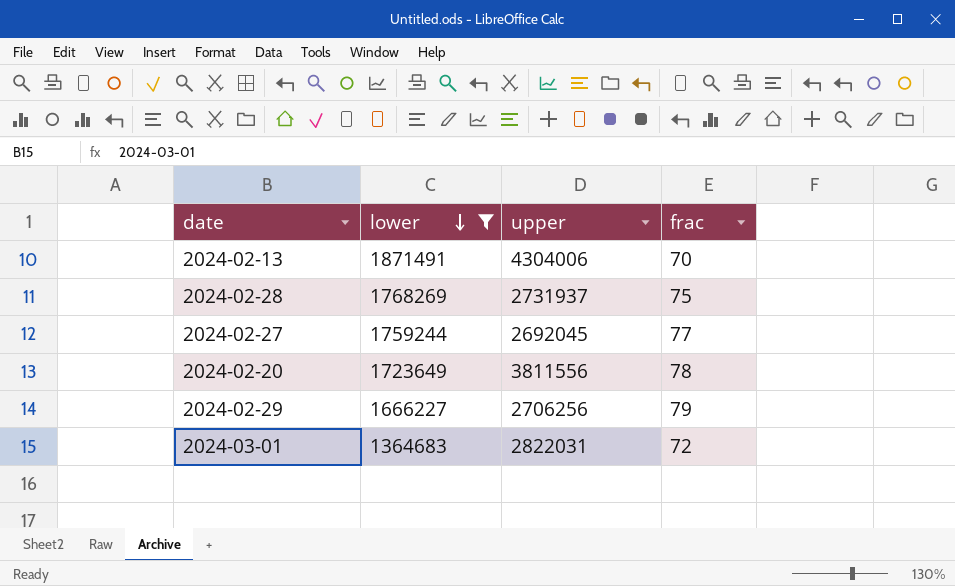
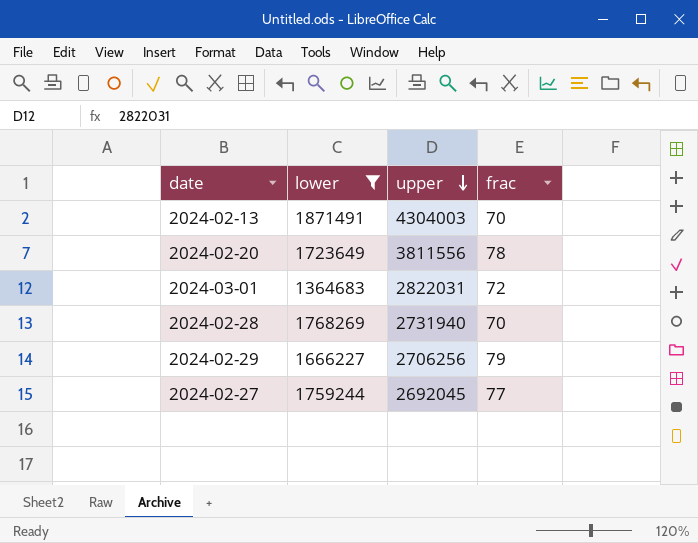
row order: lower descending -> upper descending
2024-02-13 | upper: 4304006 -> 4304003
2024-02-28 | upper: 2731937 -> 2731940
2024-02-28 | frac: 75 -> 70

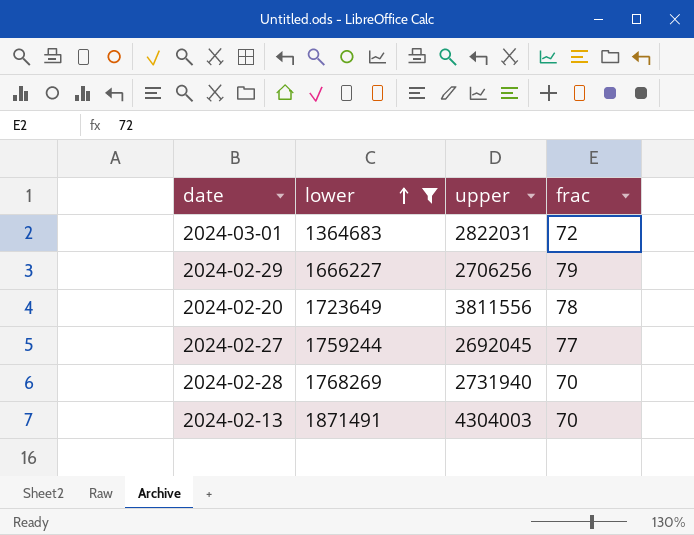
row order: upper descending -> lower ascending

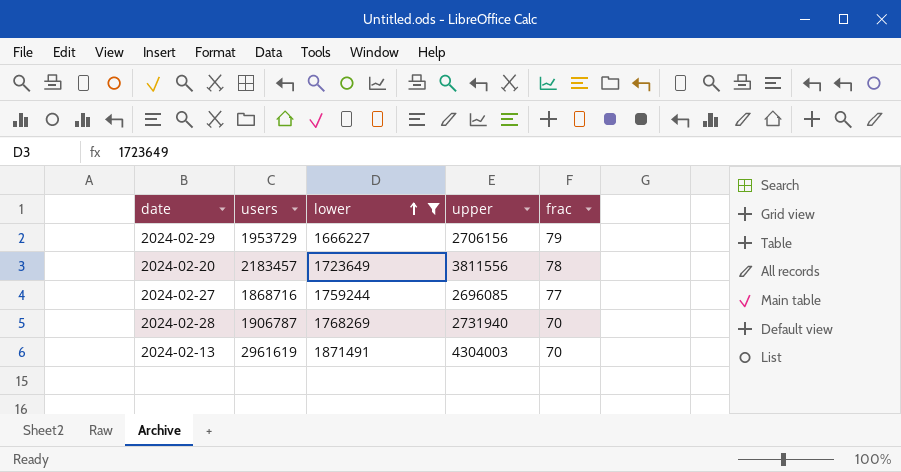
column users | position: none -> 2
row 2024-03-01: 1364683 | 2822031 | 72 -> none
2024-02-29 | upper: 2706256 -> 2706156
2024-02-27 | upper: 2692045 -> 2696085

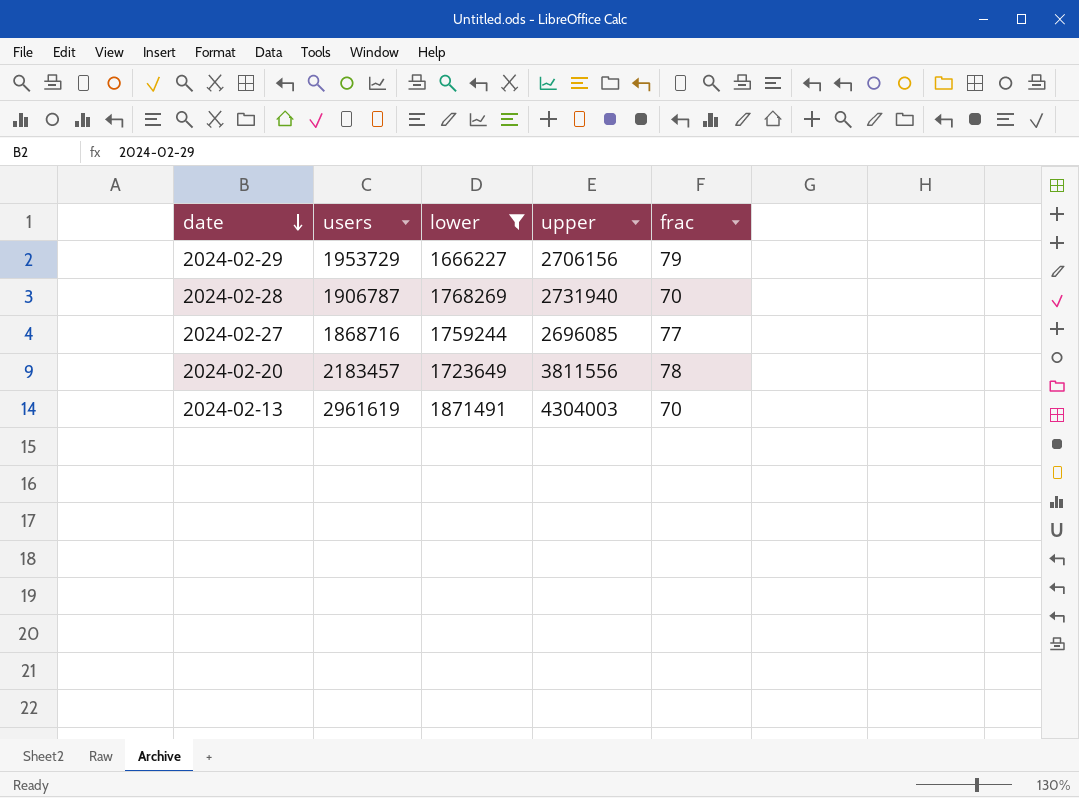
row order: lower ascending -> date descending

